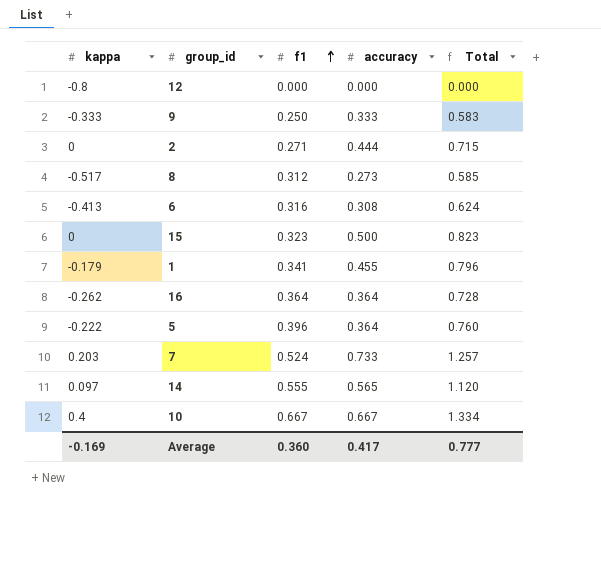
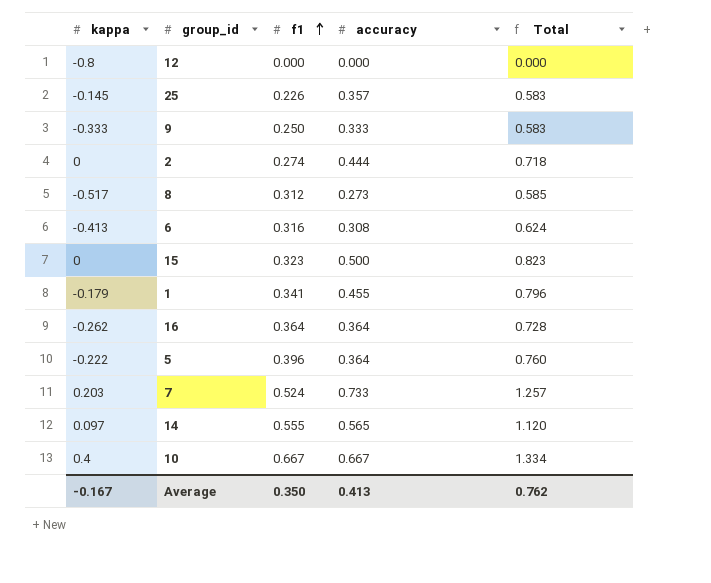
row 25: none -> -0.145 | 0.226 | 0.357 | 0.583
2 | f1: 0.271 -> 0.274
2 | Total: 0.715 -> 0.718
Average | kappa: -0.169 -> -0.167
Average | f1: 0.360 -> 0.350
Average | accuracy: 0.417 -> 0.413
Average | Total: 0.777 -> 0.762

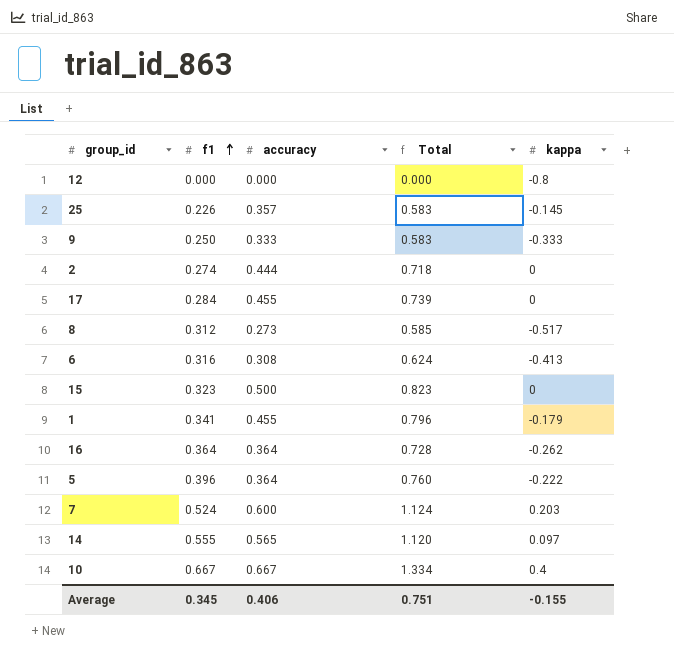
column kappa | position: 1 -> 5
row 17: none -> 0.284 | 0.455 | 0.739 | 0
7 | accuracy: 0.733 -> 0.600
7 | Total: 1.257 -> 1.124
Average | f1: 0.350 -> 0.345
Average | accuracy: 0.413 -> 0.406
Average | Total: 0.762 -> 0.751
Average | kappa: -0.167 -> -0.155

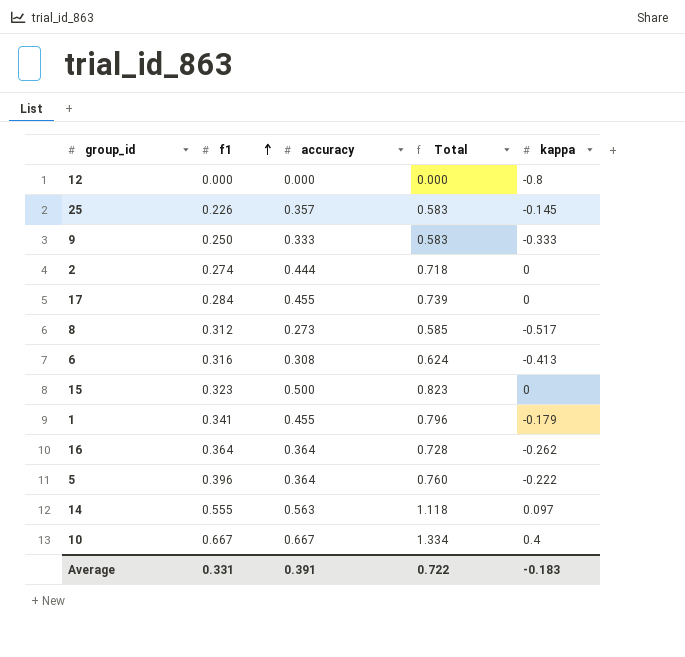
row 7: 0.524 | 0.600 | 1.124 | 0.203 -> none
14 | accuracy: 0.565 -> 0.563
14 | Total: 1.120 -> 1.118
Average | f1: 0.345 -> 0.331
Average | accuracy: 0.406 -> 0.391
Average | Total: 0.751 -> 0.722
Average | kappa: -0.155 -> -0.183

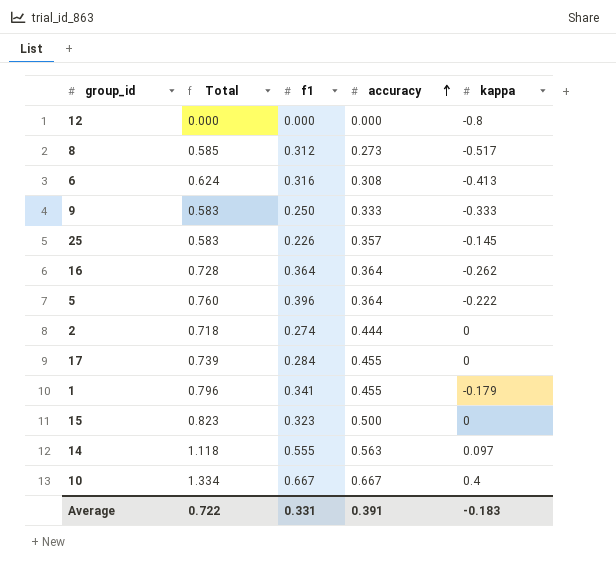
row order: f1 ascending -> accuracy ascending
column Total | position: 4 -> 2

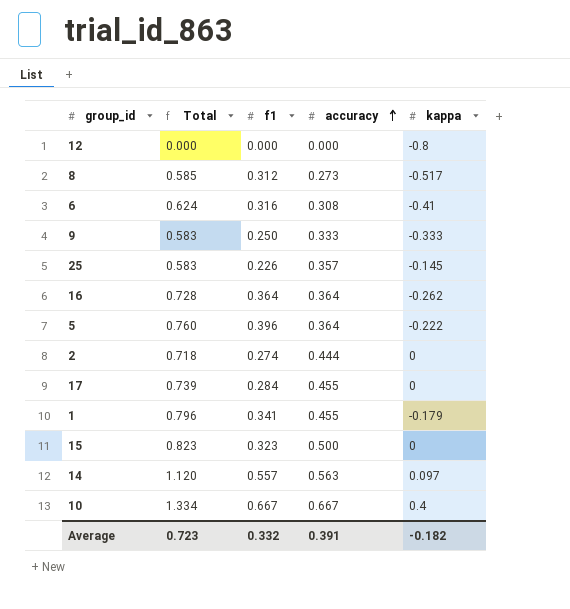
6 | kappa: -0.413 -> -0.41
14 | Total: 1.118 -> 1.120
14 | f1: 0.555 -> 0.557
Average | Total: 0.722 -> 0.723
Average | f1: 0.331 -> 0.332
Average | kappa: -0.183 -> -0.182

